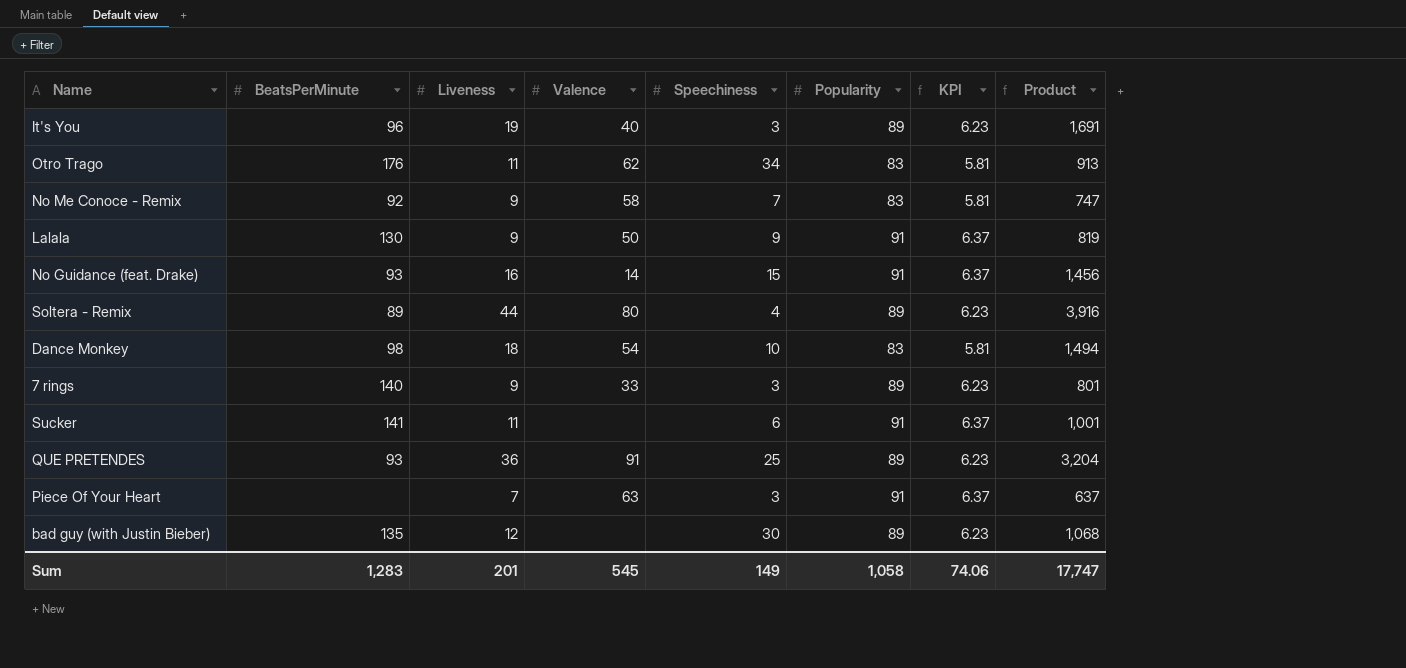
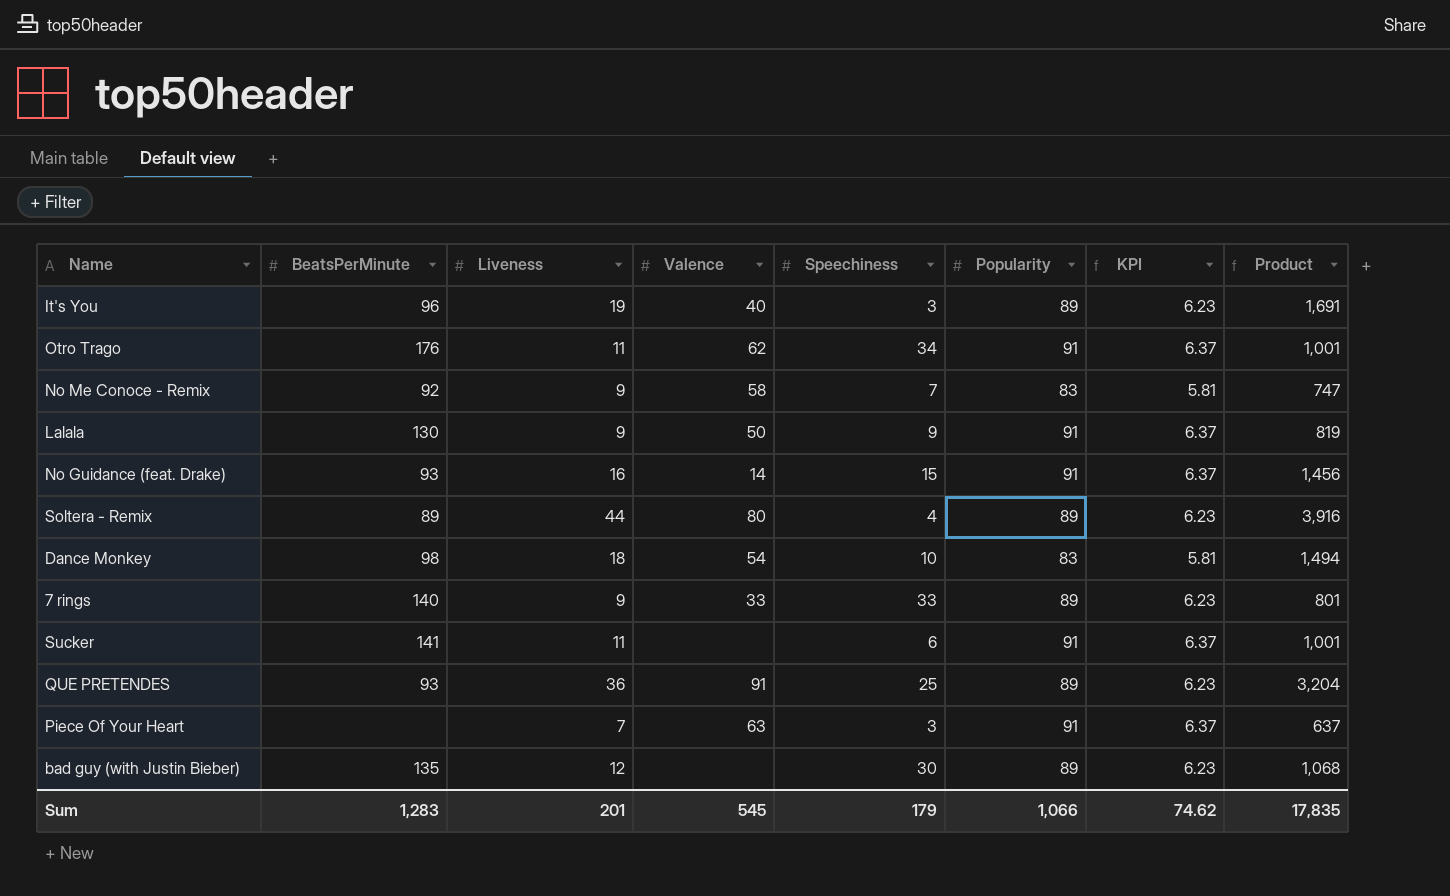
Otro Trago | Popularity: 83 -> 91
Otro Trago | KPI: 5.81 -> 6.37
Otro Trago | Product: 913 -> 1,001
7 rings | Speechiness: 3 -> 33
Sum | Speechiness: 149 -> 179
Sum | Popularity: 1,058 -> 1,066
Sum | KPI: 74.06 -> 74.62
Sum | Product: 17,747 -> 17,835

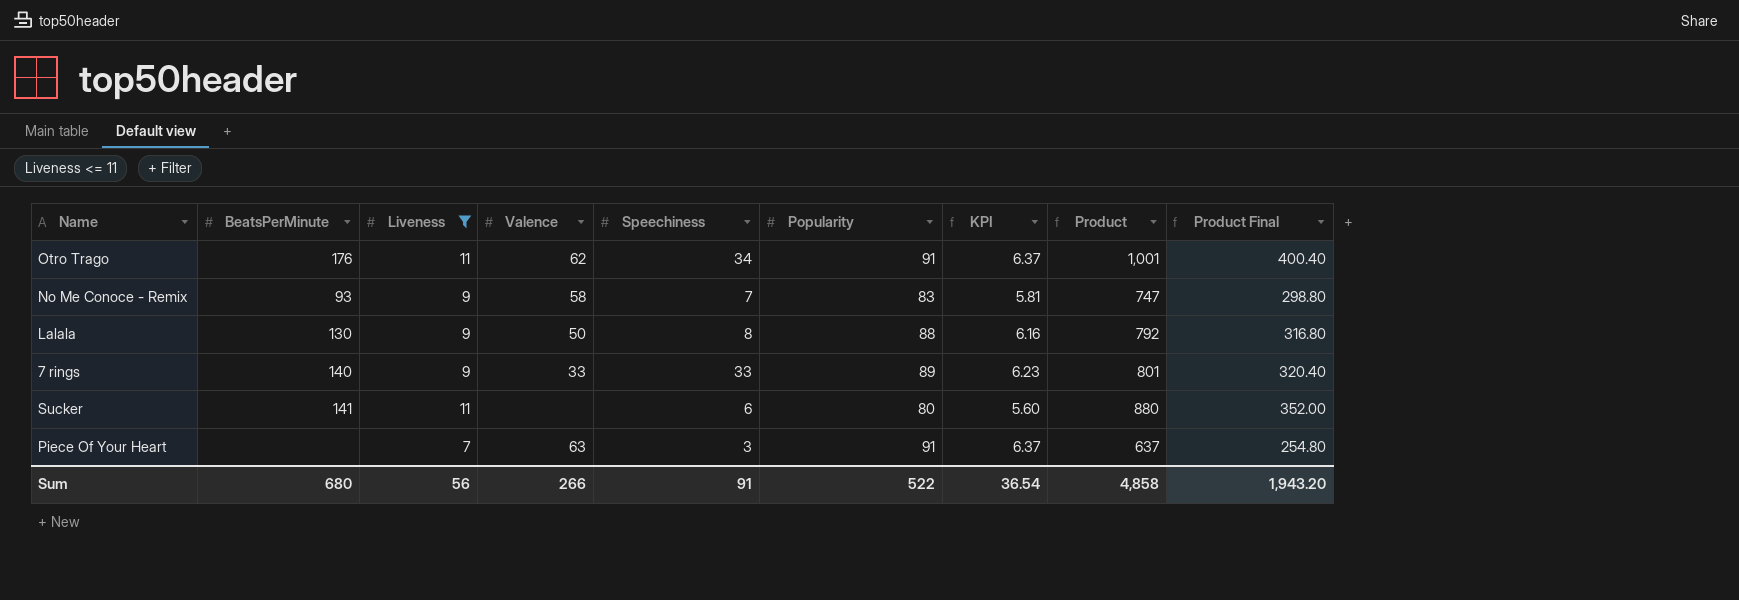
filter: none -> Liveness <= 11
column Product Final | formula: none -> [Product] * 0.4
No Me Conoce - Remix | BeatsPerMinute: 92 -> 93
Lalala | Speechiness: 9 -> 8
Lalala | Popularity: 91 -> 88
Lalala | KPI: 6.37 -> 6.16
Lalala | Product: 819 -> 792
Sucker | Popularity: 91 -> 80
Sucker | KPI: 6.37 -> 5.60
Sucker | Product: 1,001 -> 880
Sum | BeatsPerMinute: 1,283 -> 680
Sum | Liveness: 201 -> 56
Sum | Valence: 545 -> 266
Sum | Speechiness: 179 -> 91
Sum | Popularity: 1,066 -> 522
Sum | KPI: 74.62 -> 36.54
Sum | Product: 17,835 -> 4,858

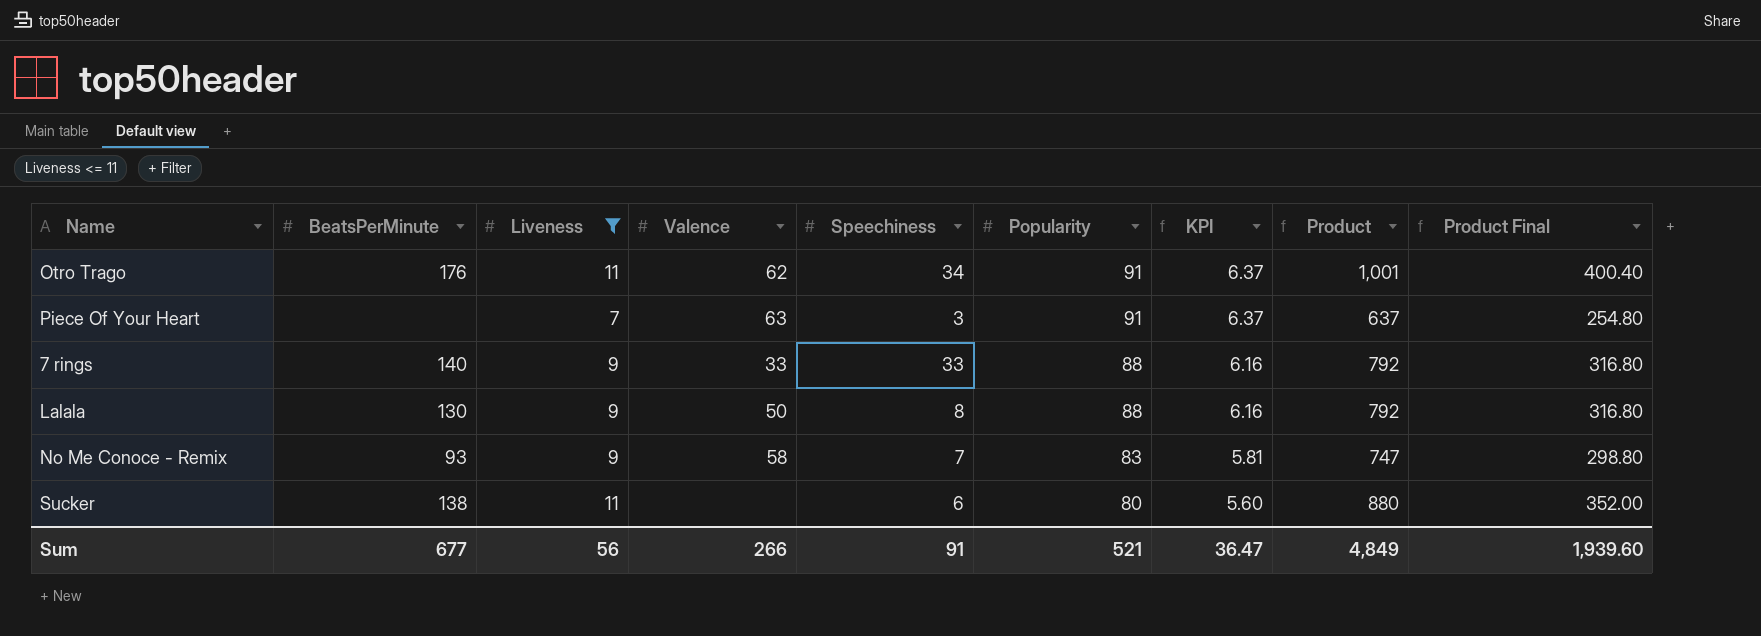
row order: none -> Popularity descending
7 rings | Popularity: 89 -> 88
7 rings | KPI: 6.23 -> 6.16
7 rings | Product: 801 -> 792
7 rings | Product Final: 320.40 -> 316.80
Sucker | BeatsPerMinute: 141 -> 138
Sum | BeatsPerMinute: 680 -> 677
Sum | Popularity: 522 -> 521
Sum | KPI: 36.54 -> 36.47
Sum | Product: 4,858 -> 4,849
Sum | Product Final: 1,943.20 -> 1,939.60

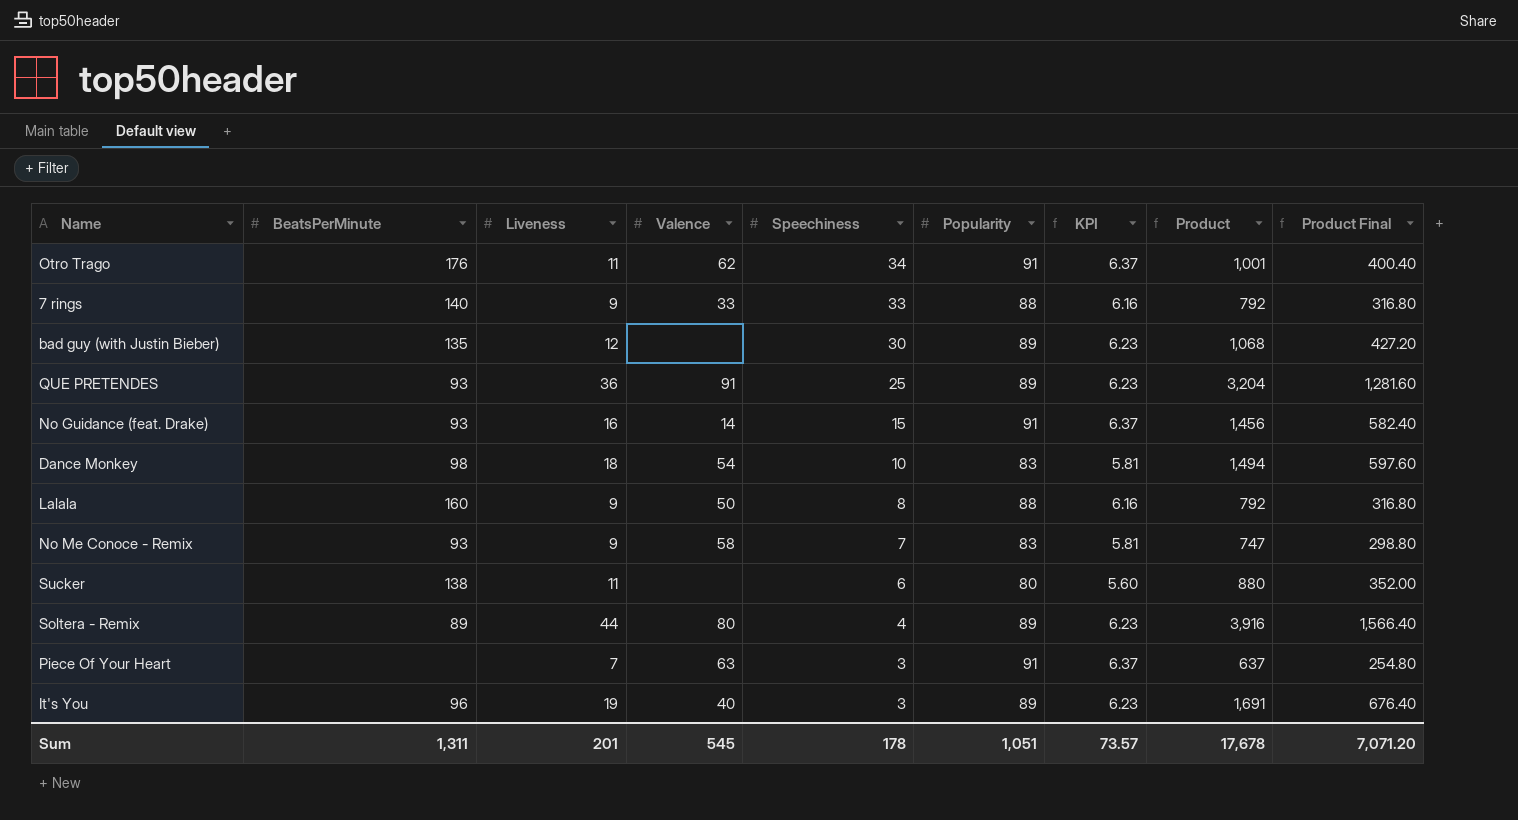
filter: Liveness <= 11 -> none
row order: Popularity descending -> Speechiness descending
Lalala | BeatsPerMinute: 130 -> 160
Sum | BeatsPerMinute: 677 -> 1,311
Sum | Liveness: 56 -> 201
Sum | Valence: 266 -> 545
Sum | Speechiness: 91 -> 178
Sum | Popularity: 521 -> 1,051
Sum | KPI: 36.47 -> 73.57
Sum | Product: 4,849 -> 17,678
Sum | Product Final: 1,939.60 -> 7,071.20

